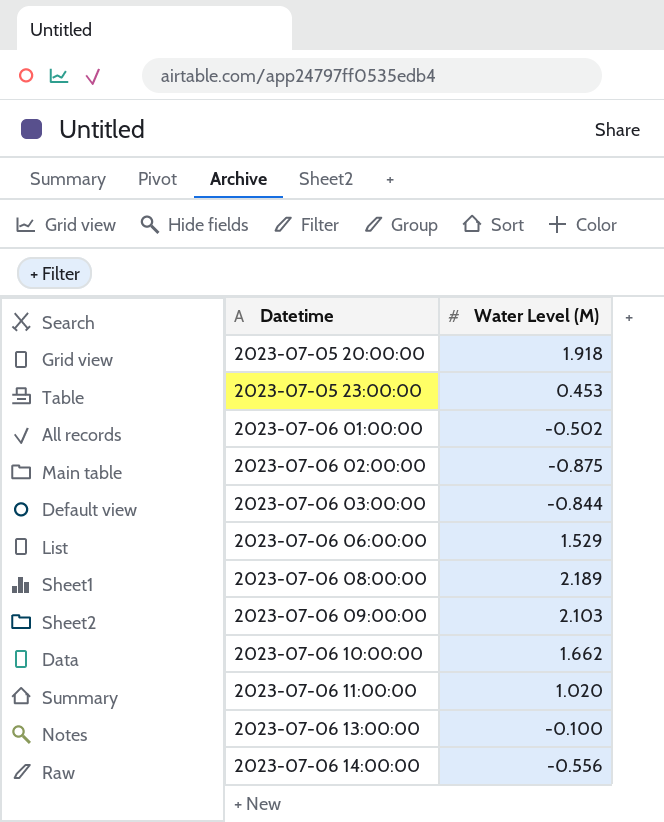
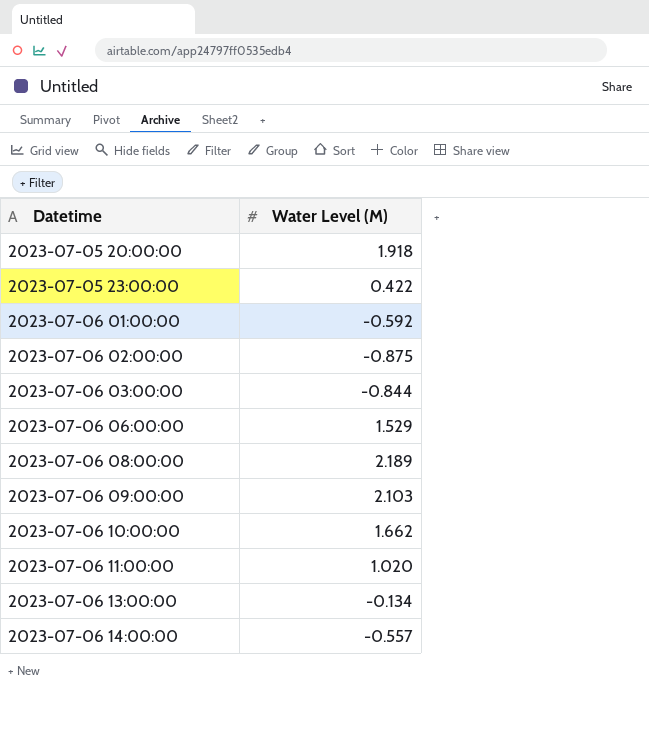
2023-07-05 23:00:00 | Water Level (M): 0.453 -> 0.422
2023-07-06 01:00:00 | Water Level (M): -0.502 -> -0.592
2023-07-06 13:00:00 | Water Level (M): -0.100 -> -0.134
2023-07-06 14:00:00 | Water Level (M): -0.556 -> -0.557

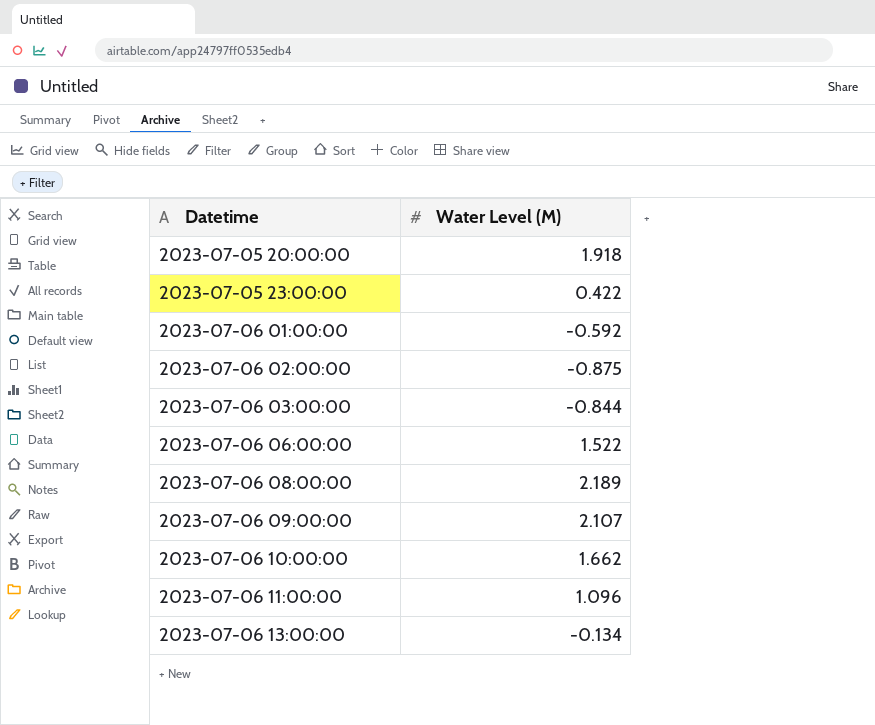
row 2023-07-06 14:00:00: -0.557 -> none
2023-07-06 06:00:00 | Water Level (M): 1.529 -> 1.522
2023-07-06 09:00:00 | Water Level (M): 2.103 -> 2.107
2023-07-06 11:00:00 | Water Level (M): 1.020 -> 1.096

